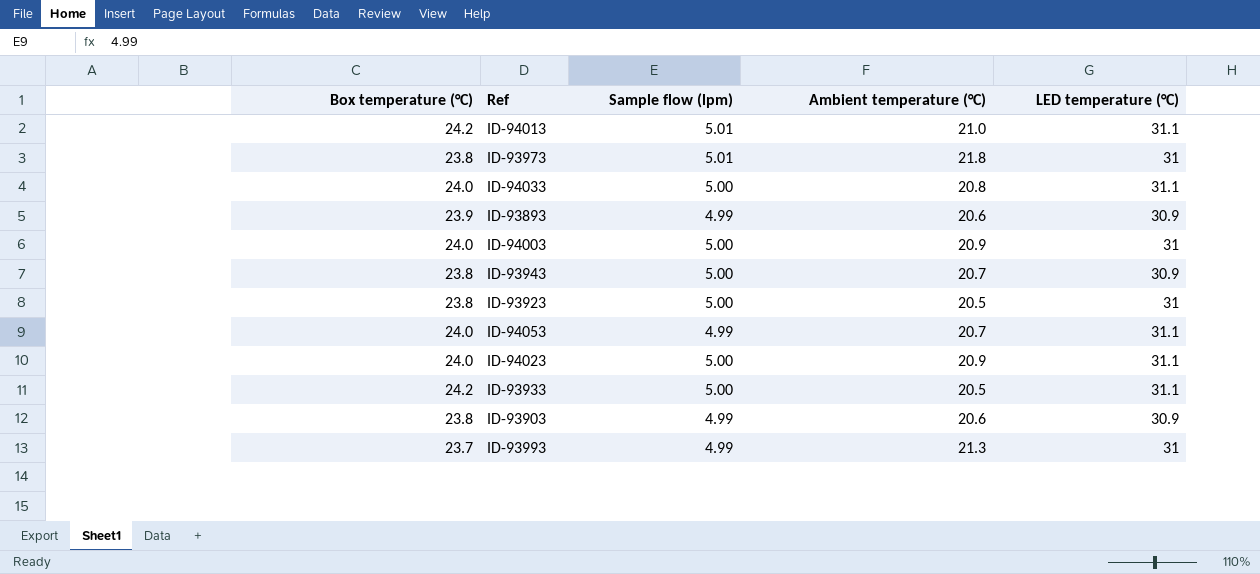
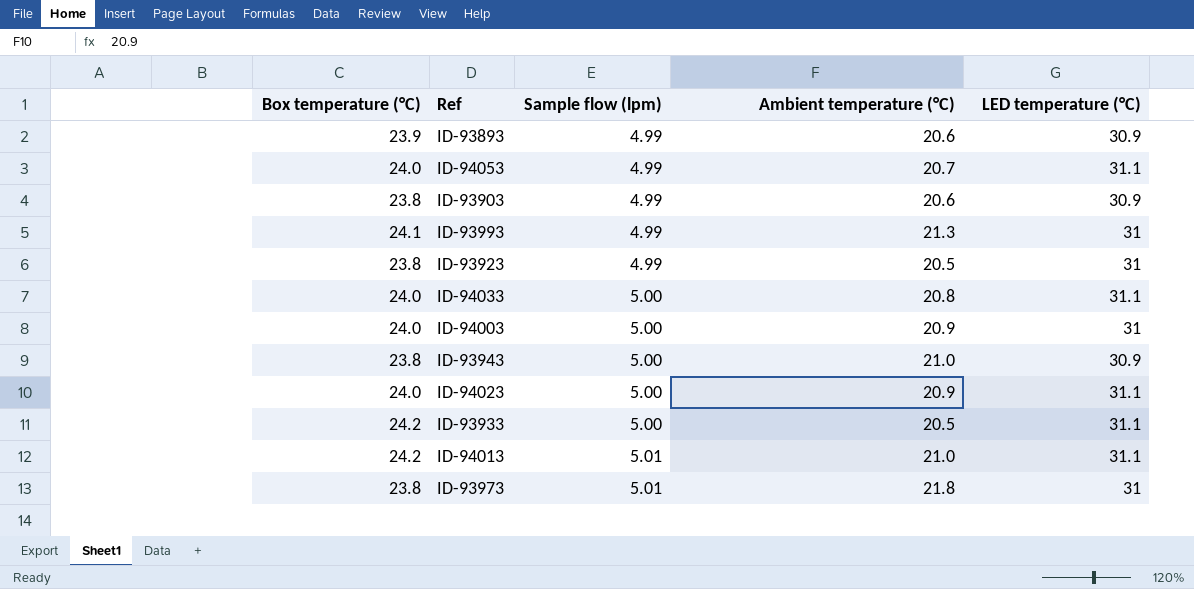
row order: none -> Sample flow (lpm) ascending
ID-93993 | Box temperature (°C): 23.7 -> 24.1
ID-93923 | Sample flow (lpm): 5.00 -> 4.99
ID-93943 | Ambient temperature (°C): 20.7 -> 21.0

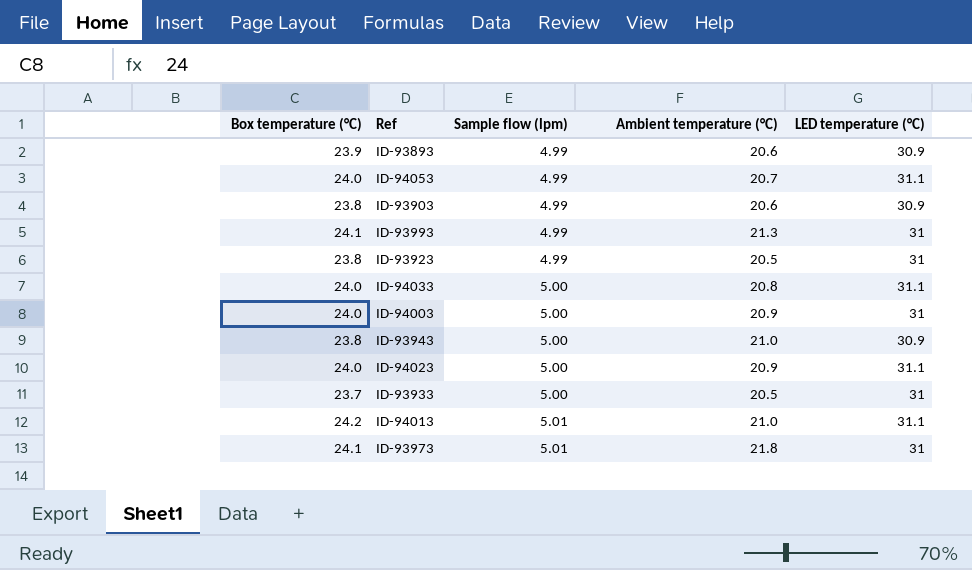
ID-93933 | Box temperature (°C): 24.2 -> 23.7
ID-93933 | LED temperature (°C): 31.1 -> 31
ID-93973 | Box temperature (°C): 23.8 -> 24.1

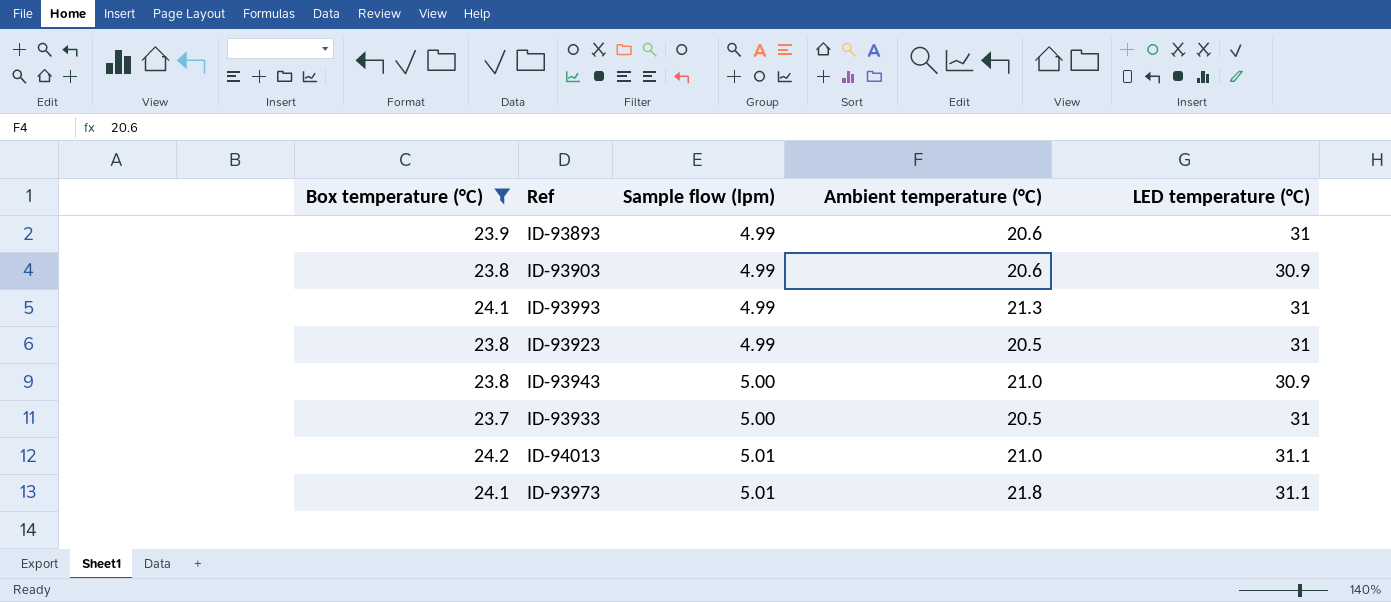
filter: none -> Box temperature (°C) != 24.0
ID-93893 | LED temperature (°C): 30.9 -> 31
ID-93973 | LED temperature (°C): 31 -> 31.1

